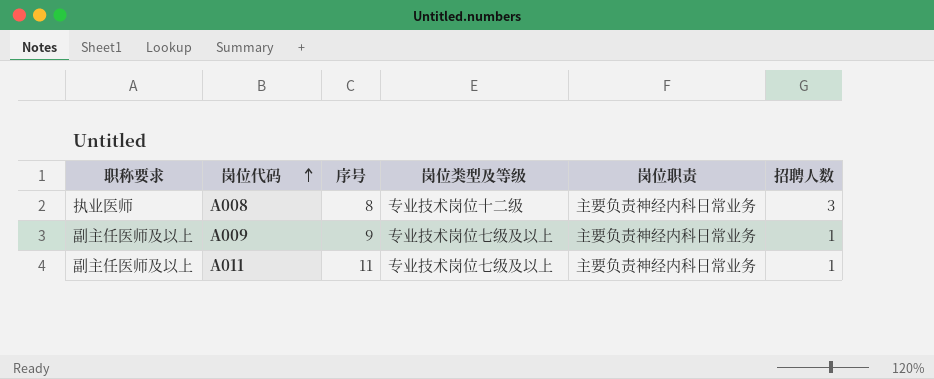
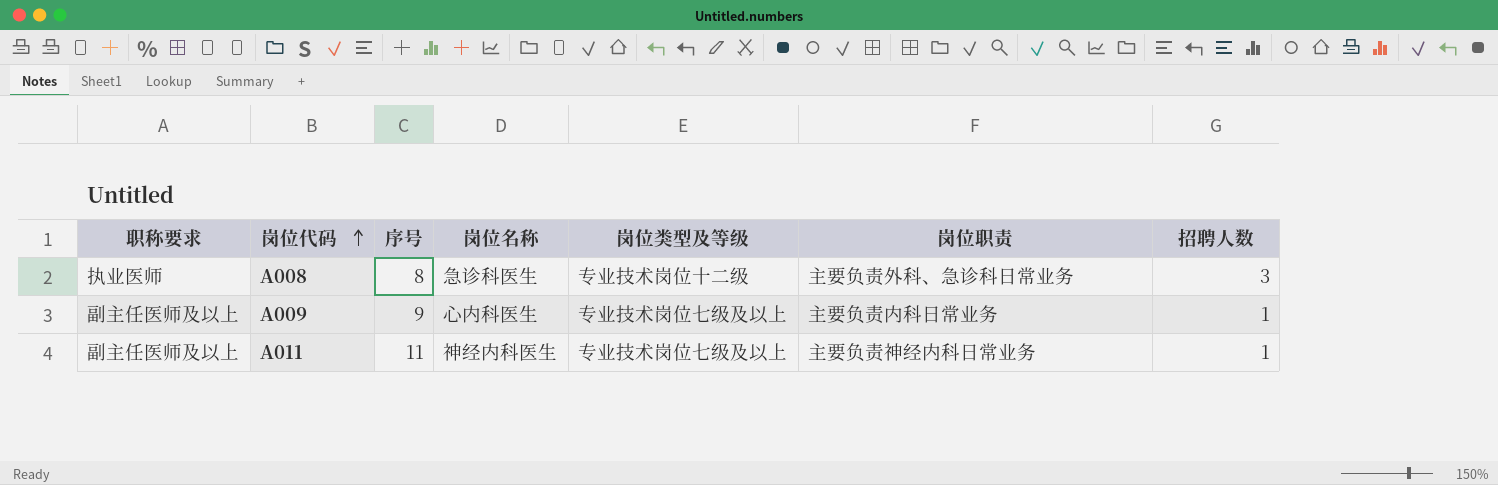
column 岗位名称 | position: none -> 4
A008 | 岗位职责: 主要负责神经内科日常业务 -> 主要负责外科、急诊科日常业务
A009 | 岗位职责: 主要负责神经内科日常业务 -> 主要负责内科日常业务

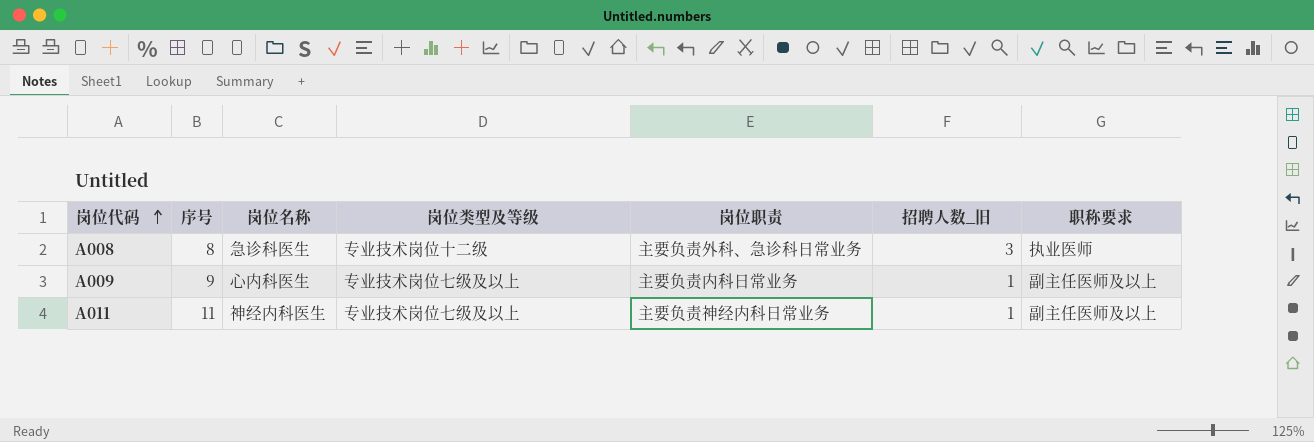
column name: 招聘人数 -> 招聘人数_旧
column 职称要求 | position: 1 -> 7

